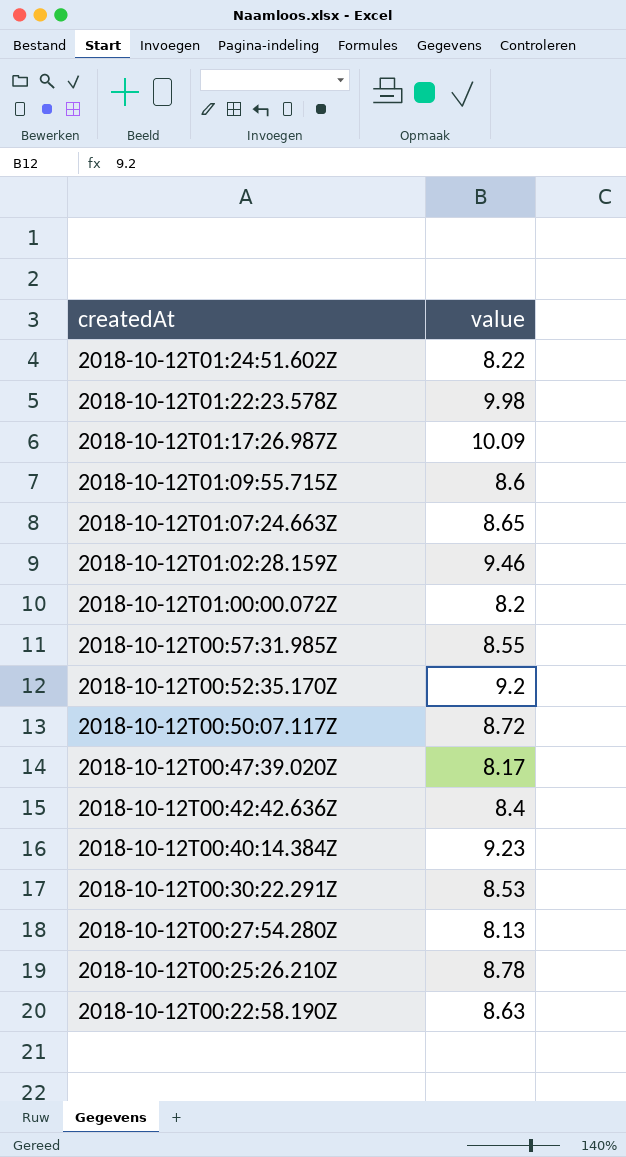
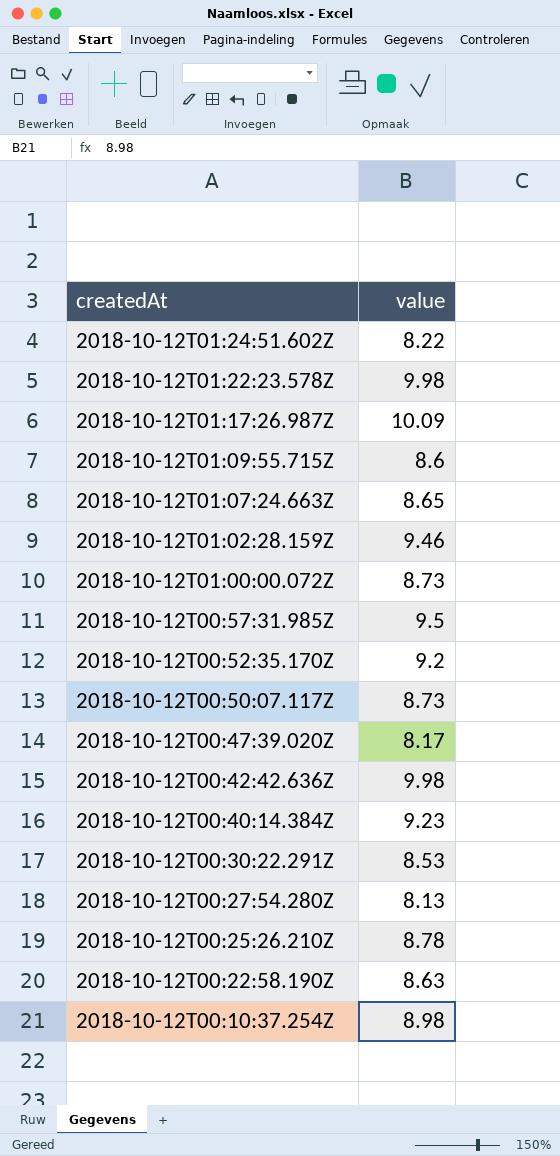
2018-10-12T01:00:00.072Z | value: 8.2 -> 8.73
2018-10-12T00:57:31.985Z | value: 8.55 -> 9.5
2018-10-12T00:50:07.117Z | value: 8.72 -> 8.73
2018-10-12T00:42:42.636Z | value: 8.4 -> 9.98
row 2018-10-12T00:10:37.254Z: none -> 8.98

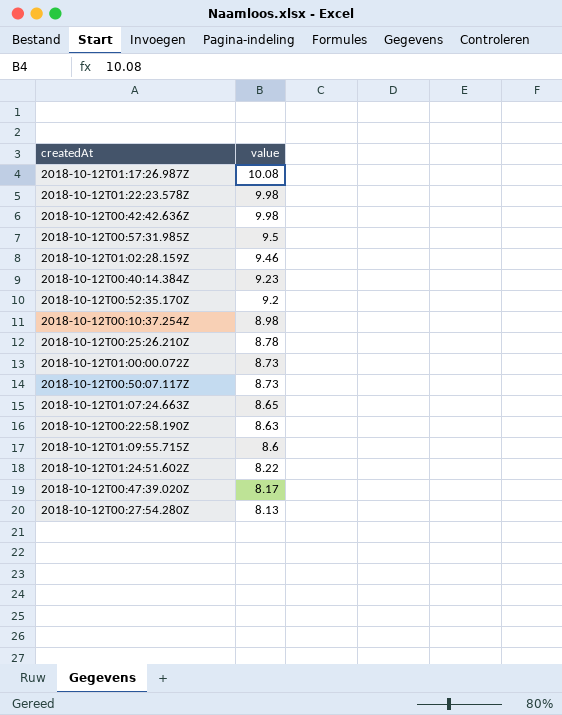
row order: createdAt descending -> value descending
row 2018-10-12T00:30:22.291Z: 8.53 -> none
2018-10-12T01:17:26.987Z | value: 10.09 -> 10.08

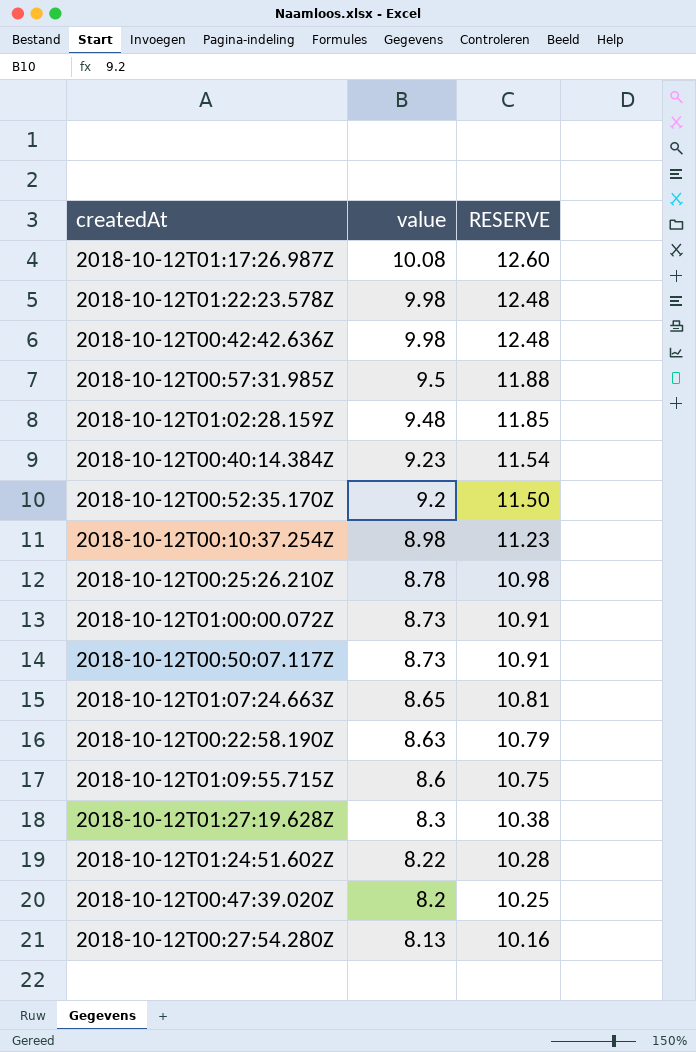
column RESERVE | formula: none -> [value] * 1.25
2018-10-12T01:02:28.159Z | value: 9.46 -> 9.48
row 2018-10-12T01:27:19.628Z: none -> 8.3 | 10.38
2018-10-12T00:47:39.020Z | value: 8.17 -> 8.2

